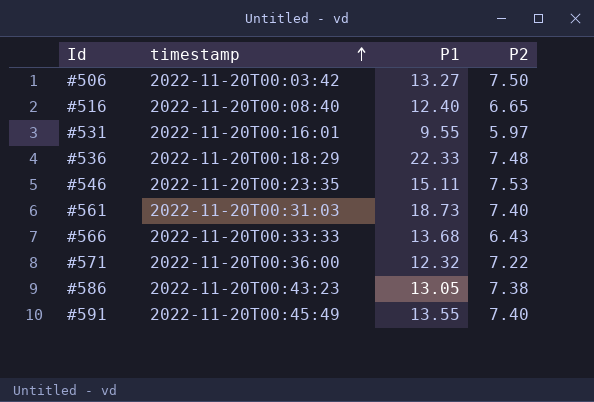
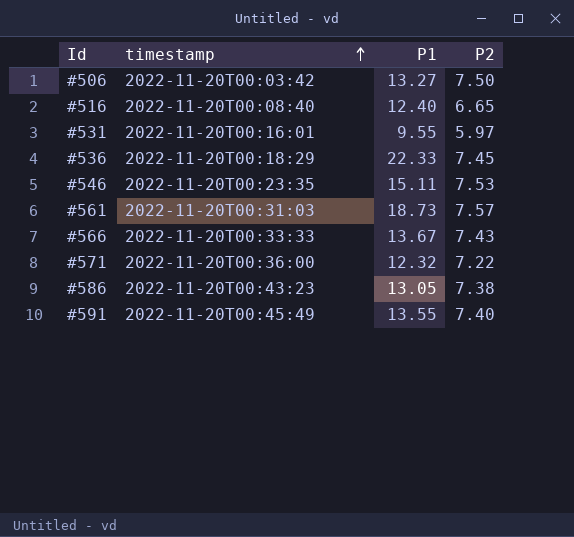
#536 | P2: 7.48 -> 7.45
#561 | P2: 7.40 -> 7.57
#566 | P1: 13.68 -> 13.67
#566 | P2: 6.43 -> 7.43

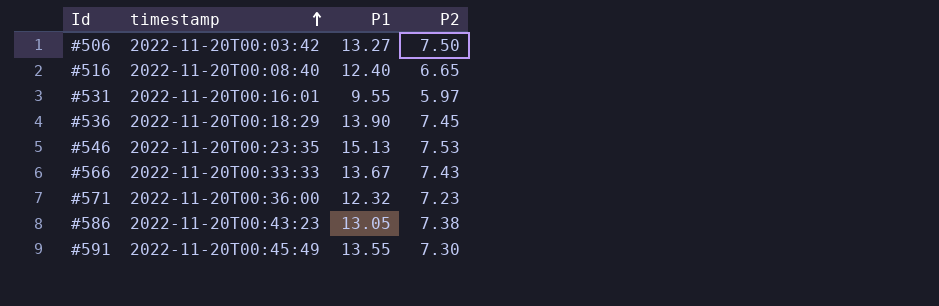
row #561: 2022-11-20T00:31:03 | 18.73 | 7.57 -> none
#536 | P1: 22.33 -> 13.90
#546 | P1: 15.11 -> 15.13
#571 | P2: 7.22 -> 7.23
#591 | P2: 7.40 -> 7.30

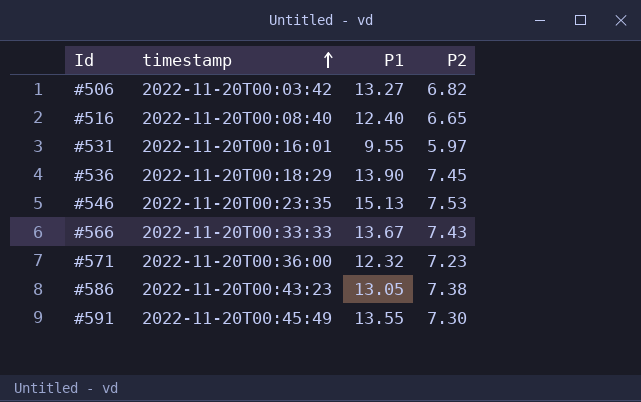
#506 | P2: 7.50 -> 6.82

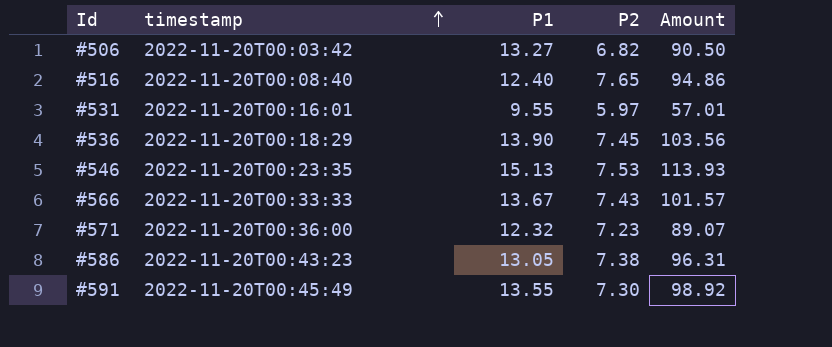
column Amount | formula: none -> [P1] * [P2]
#516 | P2: 6.65 -> 7.65

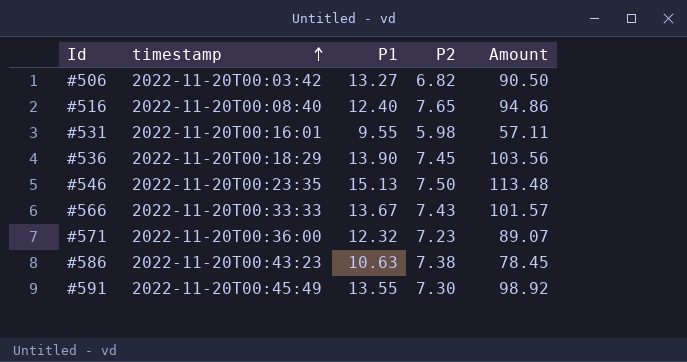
#531 | P2: 5.97 -> 5.98
#531 | Amount: 57.01 -> 57.11
#546 | P2: 7.53 -> 7.50
#546 | Amount: 113.93 -> 113.48
#586 | P1: 13.05 -> 10.63
#586 | Amount: 96.31 -> 78.45

